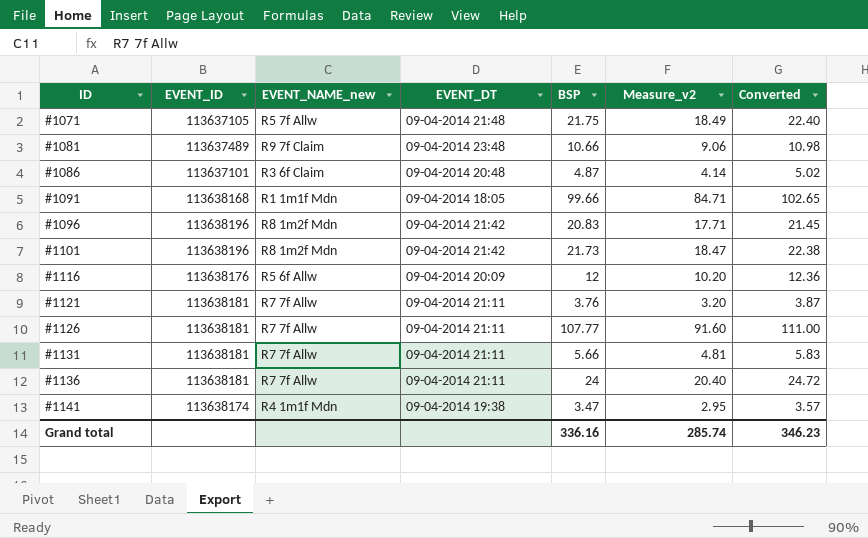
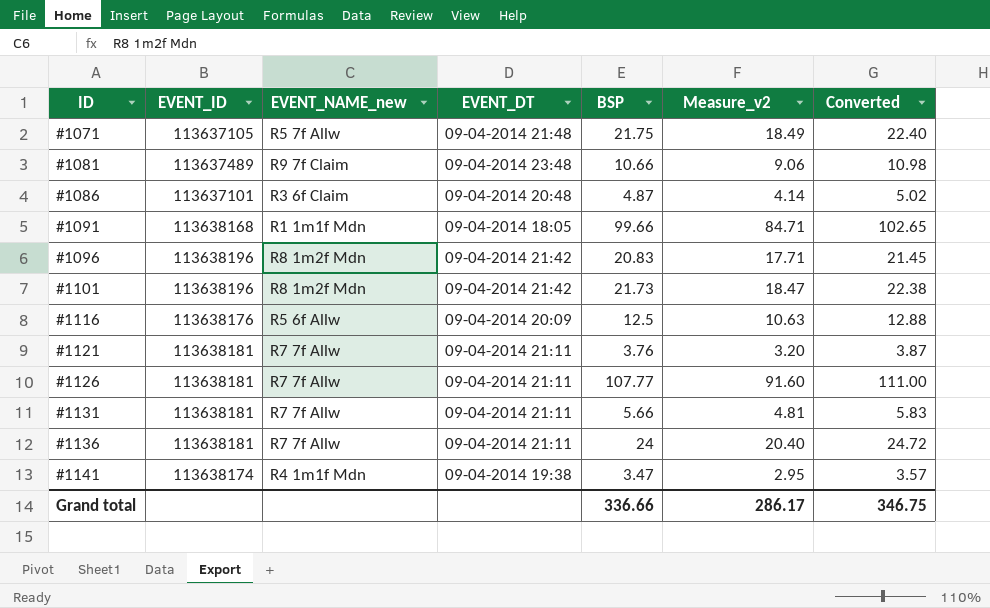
#1116 | BSP: 12 -> 12.5
#1116 | Measure_v2: 10.20 -> 10.63
#1116 | Converted: 12.36 -> 12.88
Grand total | BSP: 336.16 -> 336.66
Grand total | Measure_v2: 285.74 -> 286.17
Grand total | Converted: 346.23 -> 346.75

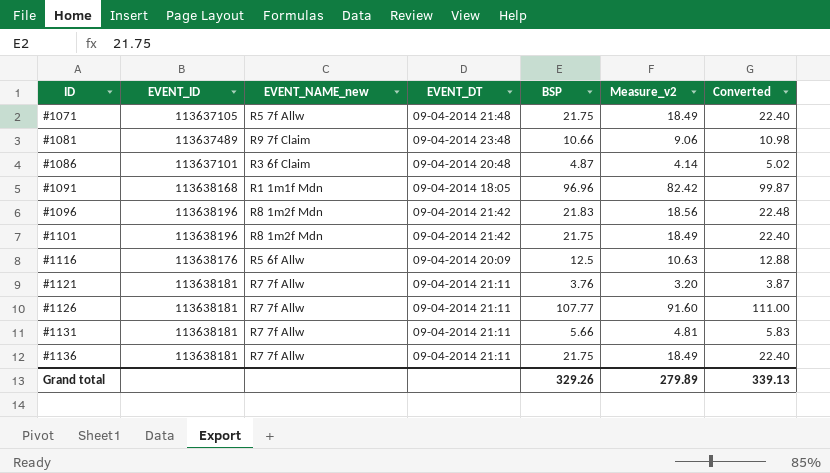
row #1141: 113638174 | R4 1m1f Mdn | 09-04-2014 19:38 | 3.47 | 2.95 | 3.57 -> none
#1091 | BSP: 99.66 -> 96.96
#1091 | Measure_v2: 84.71 -> 82.42
#1091 | Converted: 102.65 -> 99.87
#1096 | BSP: 20.83 -> 21.83
#1096 | Measure_v2: 17.71 -> 18.56
#1096 | Converted: 21.45 -> 22.48
#1101 | BSP: 21.73 -> 21.75
#1101 | Measure_v2: 18.47 -> 18.49
#1101 | Converted: 22.38 -> 22.40
#1136 | BSP: 24 -> 21.75
#1136 | Measure_v2: 20.40 -> 18.49
#1136 | Converted: 24.72 -> 22.40
Grand total | BSP: 336.66 -> 329.26
Grand total | Measure_v2: 286.17 -> 279.89
Grand total | Converted: 346.75 -> 339.13

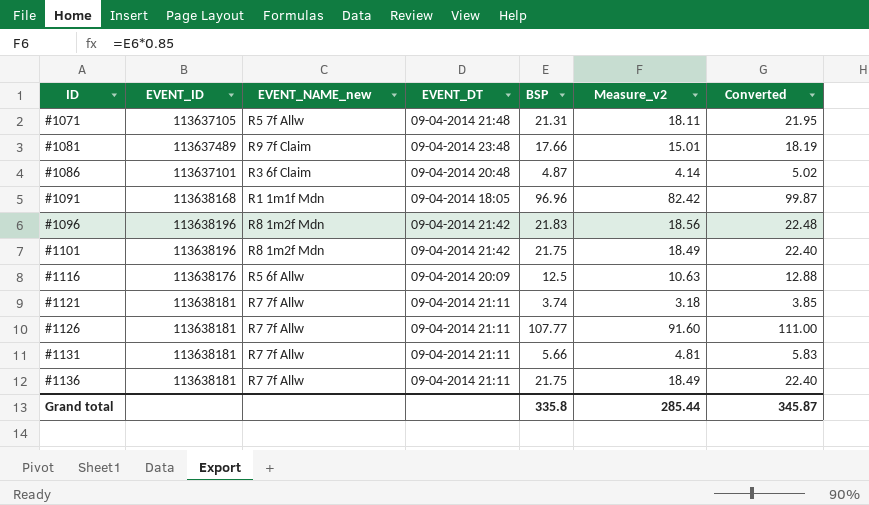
#1071 | BSP: 21.75 -> 21.31
#1071 | Measure_v2: 18.49 -> 18.11
#1071 | Converted: 22.40 -> 21.95
#1081 | BSP: 10.66 -> 17.66
#1081 | Measure_v2: 9.06 -> 15.01
#1081 | Converted: 10.98 -> 18.19
#1121 | BSP: 3.76 -> 3.74
#1121 | Measure_v2: 3.20 -> 3.18
#1121 | Converted: 3.87 -> 3.85
Grand total | BSP: 329.26 -> 335.8
Grand total | Measure_v2: 279.89 -> 285.44
Grand total | Converted: 339.13 -> 345.87

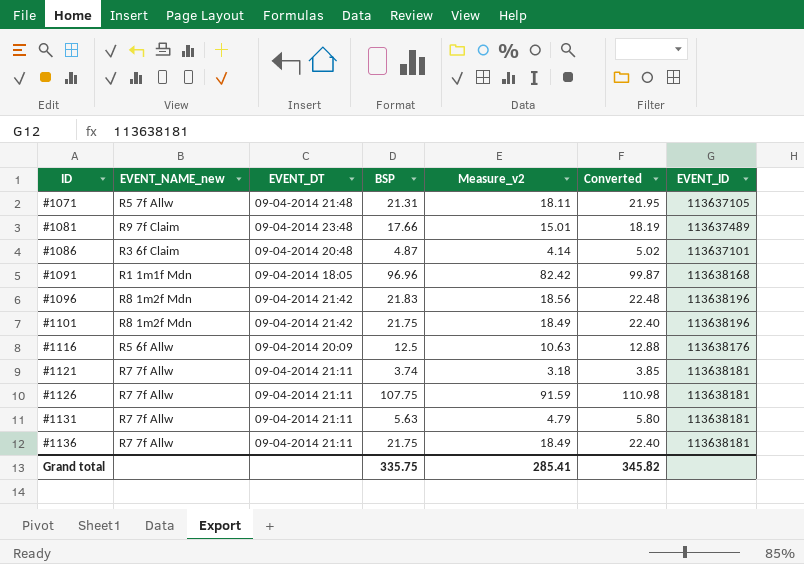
column EVENT_ID | position: 2 -> 7
#1126 | BSP: 107.77 -> 107.75
#1126 | Measure_v2: 91.60 -> 91.59
#1126 | Converted: 111.00 -> 110.98
#1131 | BSP: 5.66 -> 5.63
#1131 | Measure_v2: 4.81 -> 4.79
#1131 | Converted: 5.83 -> 5.80
Grand total | BSP: 335.8 -> 335.75
Grand total | Measure_v2: 285.44 -> 285.41
Grand total | Converted: 345.87 -> 345.82

